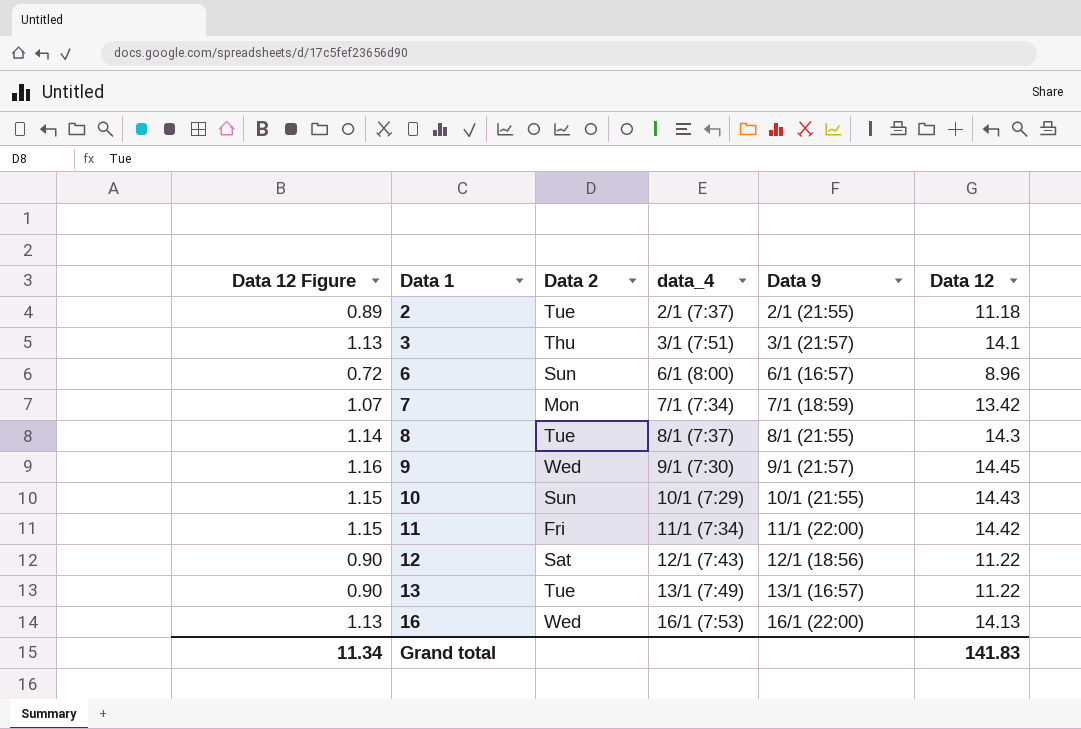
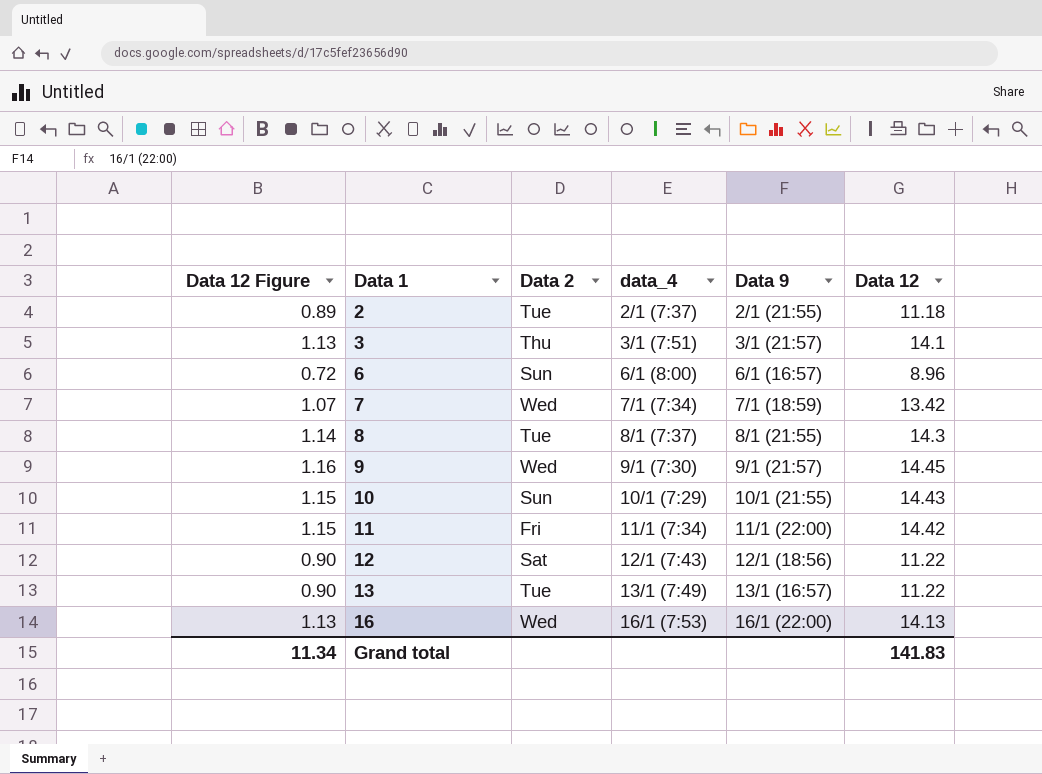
7 | Data 2: Mon -> Wed

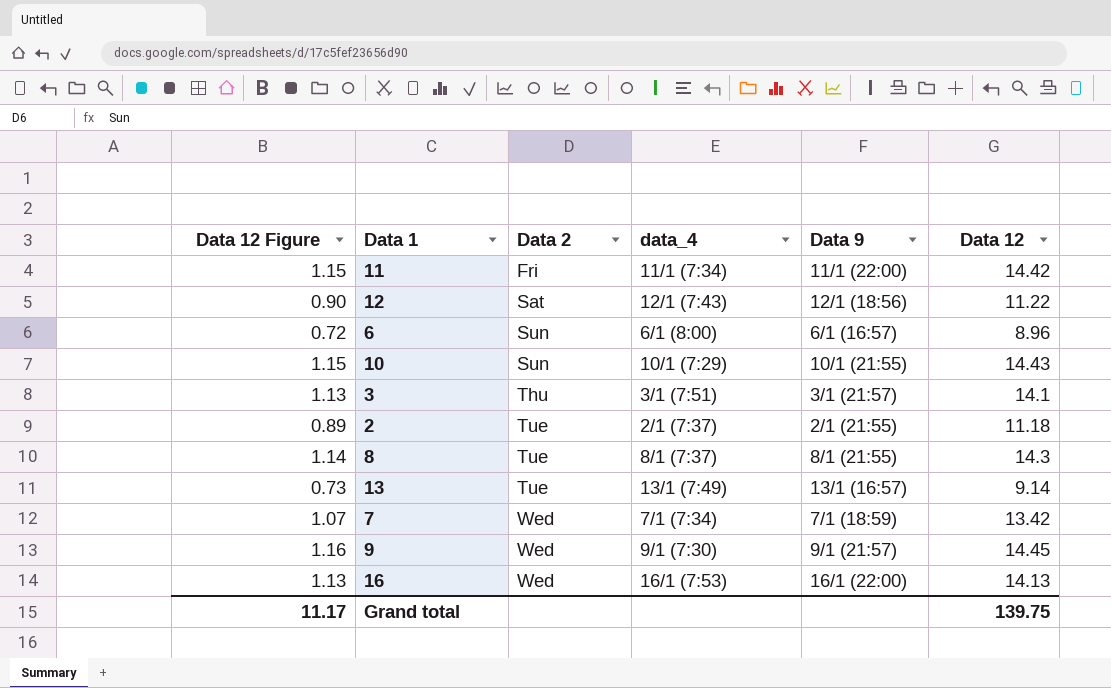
row order: Data 1 ascending -> Data 2 ascending
13 | Data 12 Figure: 0.90 -> 0.73
13 | Data 12: 11.22 -> 9.14
Grand total | Data 12 Figure: 11.34 -> 11.17
Grand total | Data 12: 141.83 -> 139.75

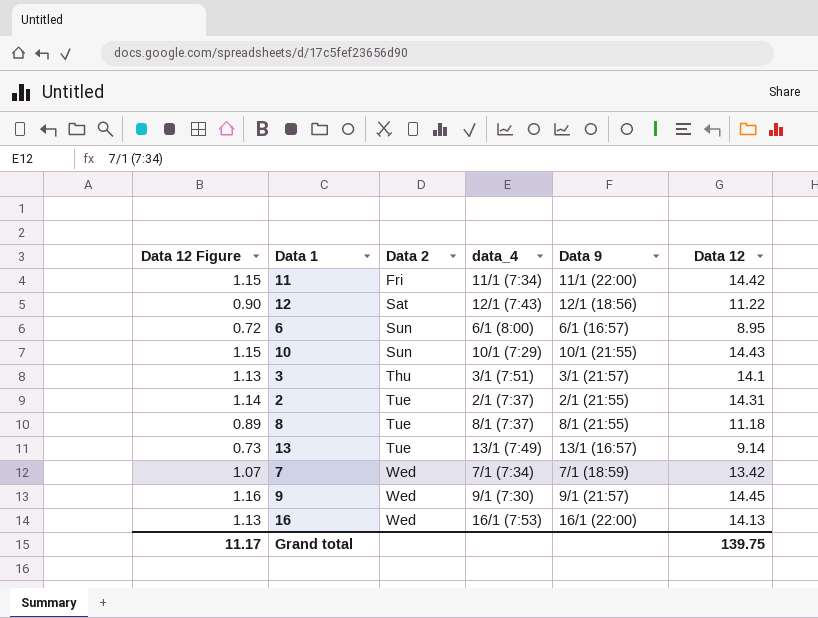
6 | Data 12: 8.96 -> 8.95
2 | Data 12 Figure: 0.89 -> 1.14
2 | Data 12: 11.18 -> 14.31
8 | Data 12 Figure: 1.14 -> 0.89
8 | Data 12: 14.3 -> 11.18

